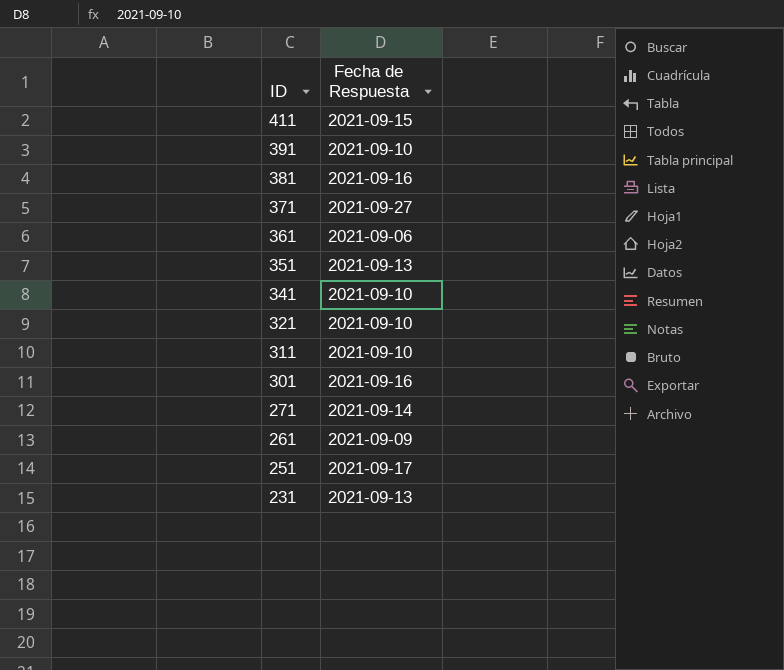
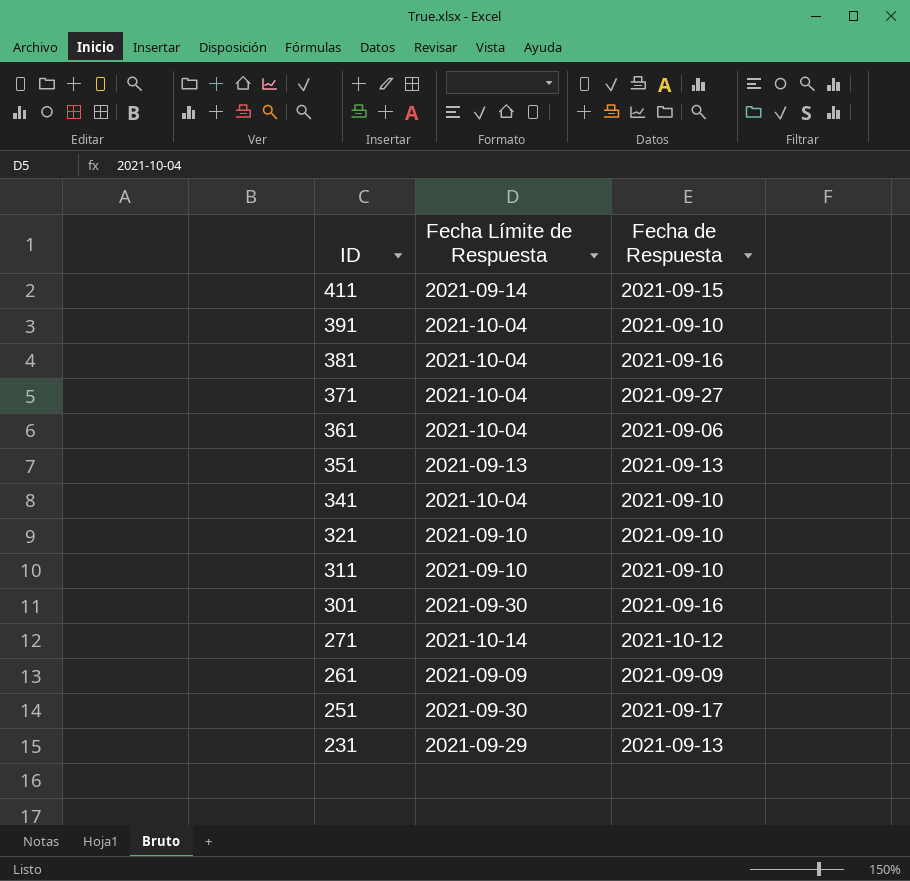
column Fecha Límite de Respuesta | position: none -> 2
271 | Fecha de Respuesta: 2021-09-14 -> 2021-10-12

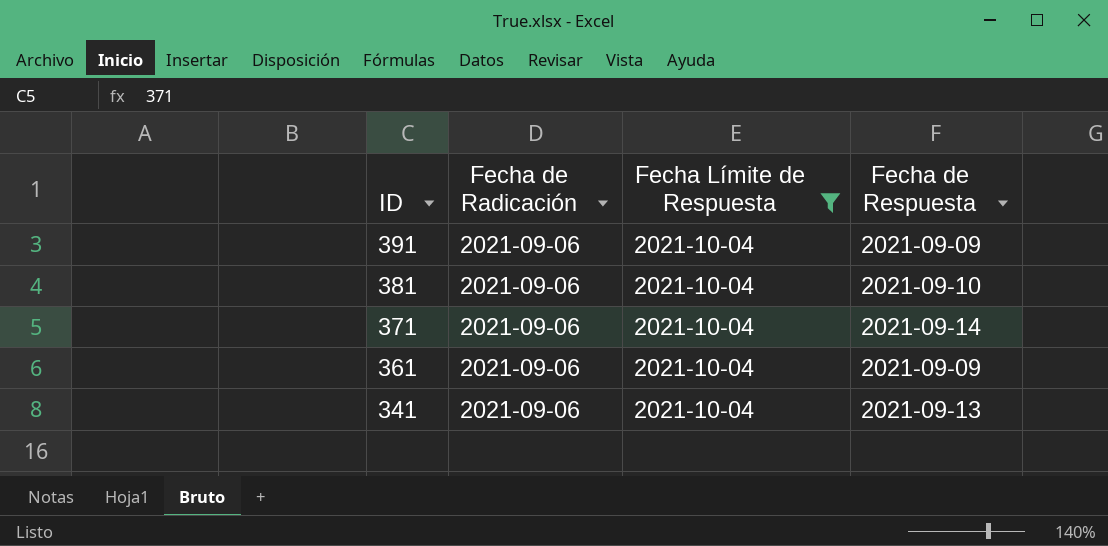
filter: none -> Fecha Límite de Respuesta = 2021-10-04
column Fecha de Radicación | position: none -> 2
391 | Fecha de Respuesta: 2021-09-10 -> 2021-09-09
381 | Fecha de Respuesta: 2021-09-16 -> 2021-09-10
371 | Fecha de Respuesta: 2021-09-27 -> 2021-09-14
361 | Fecha de Respuesta: 2021-09-06 -> 2021-09-09
341 | Fecha de Respuesta: 2021-09-10 -> 2021-09-13

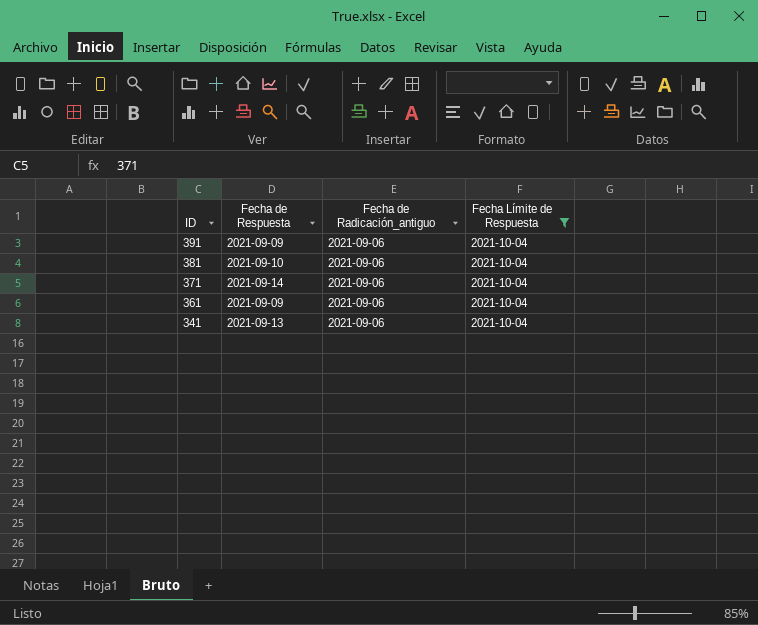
column Fecha de Respuesta | position: 4 -> 2
column name: Fecha de Radicación -> Fecha de Radicación_antiguo

